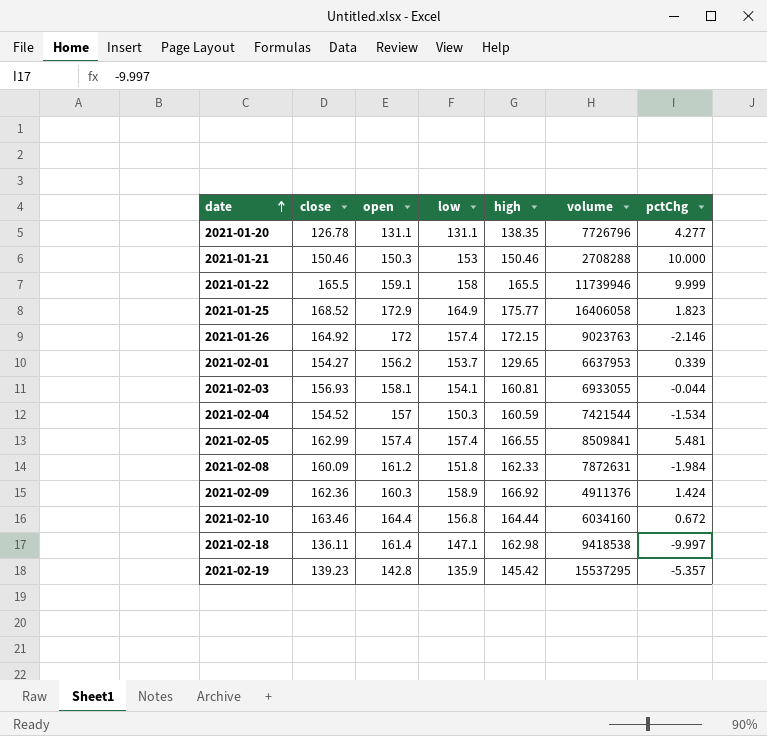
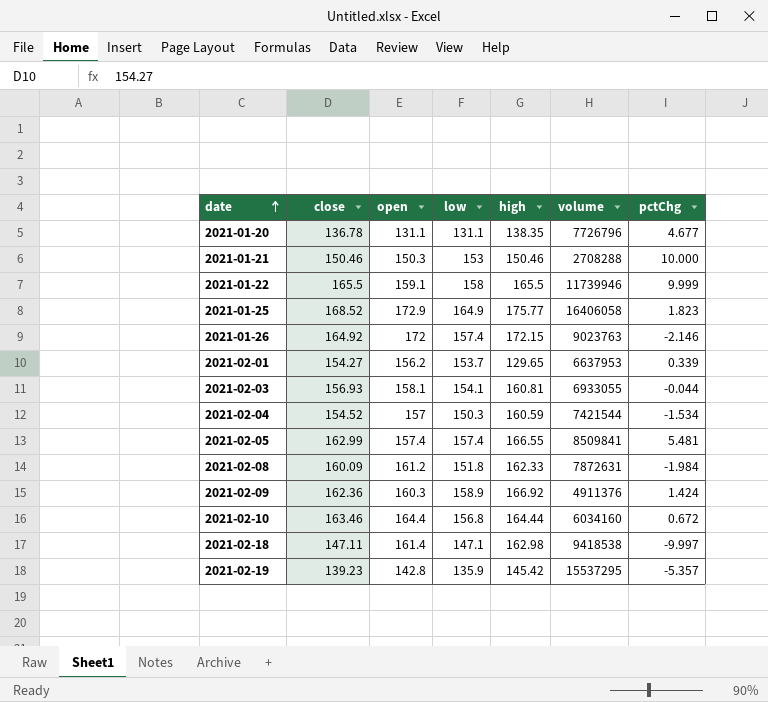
2021-01-20 | close: 126.78 -> 136.78
2021-01-20 | pctChg: 4.277 -> 4.677
2021-02-18 | close: 136.11 -> 147.11

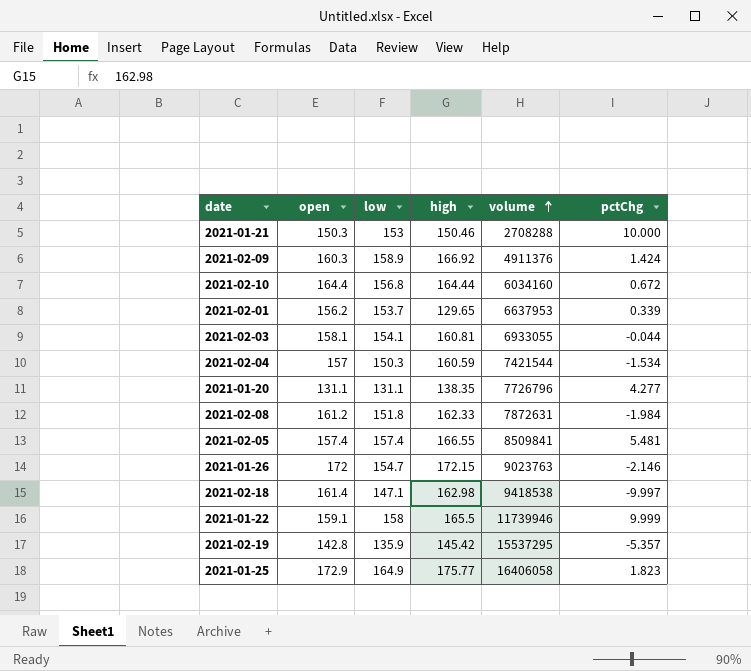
row order: date ascending -> volume ascending
column close | position: 2 -> none
2021-01-20 | pctChg: 4.677 -> 4.277
2021-01-26 | low: 157.4 -> 154.7

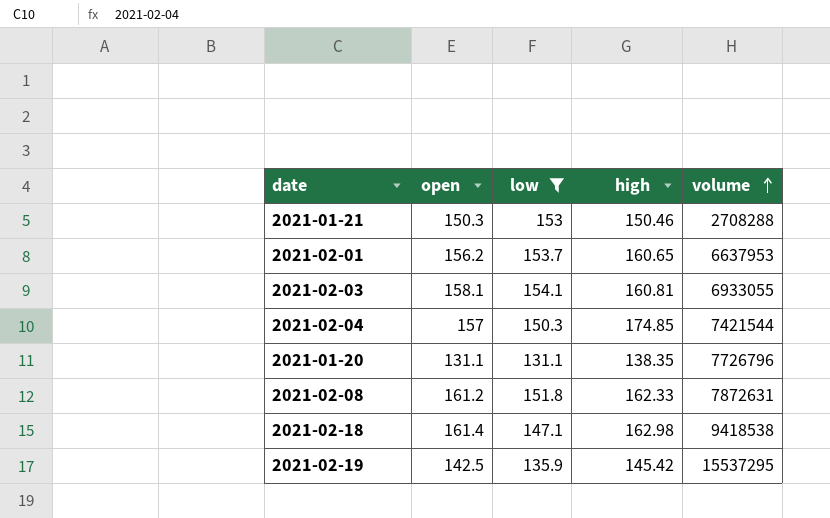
filter: none -> low <= 154.1
column pctChg | position: 6 -> none
2021-02-01 | high: 129.65 -> 160.65
2021-02-04 | high: 160.59 -> 174.85
2021-02-19 | open: 142.8 -> 142.5

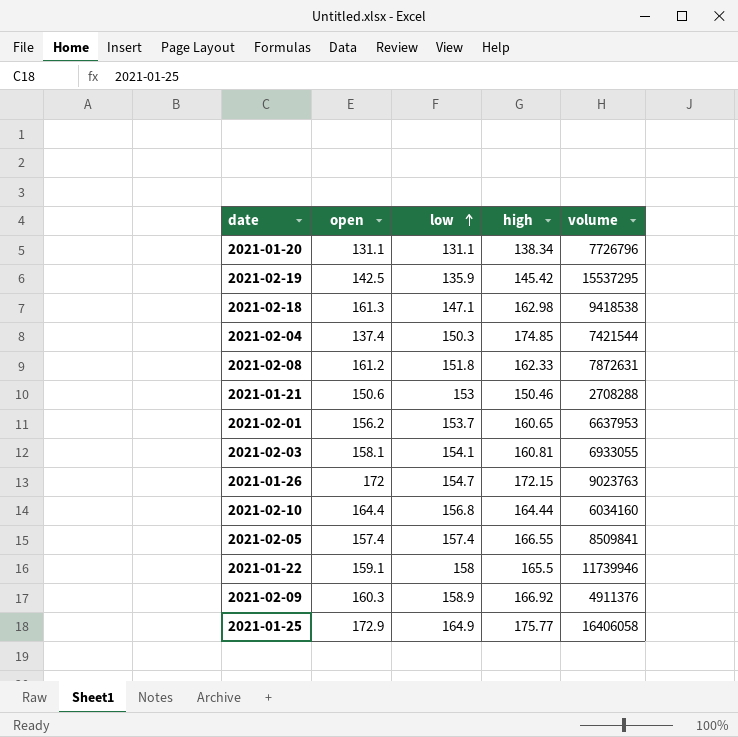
filter: low <= 154.1 -> none
row order: volume ascending -> low ascending
2021-01-20 | high: 138.35 -> 138.34
2021-02-18 | open: 161.4 -> 161.3
2021-02-04 | open: 157 -> 137.4
2021-01-21 | open: 150.3 -> 150.6

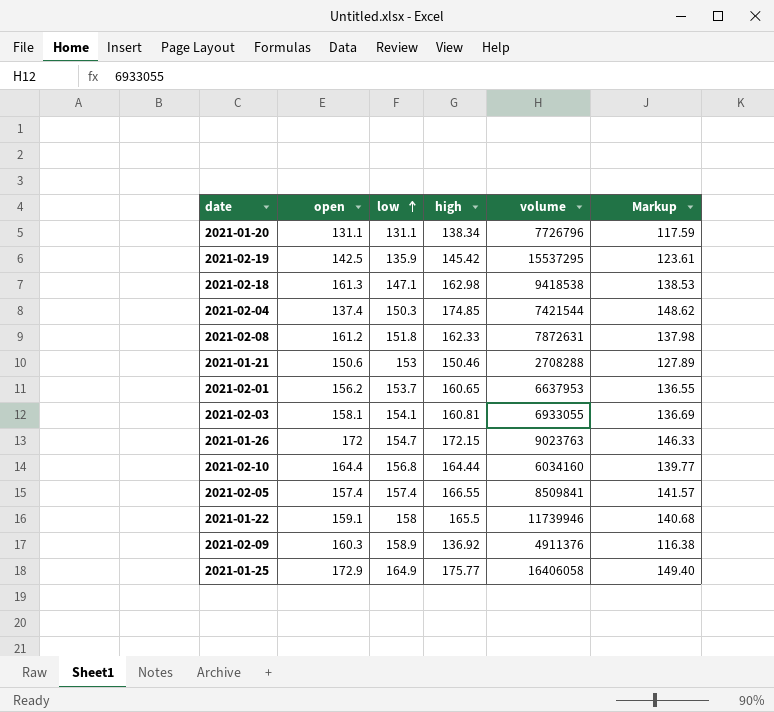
column Markup | formula: none -> [high] * 0.85
2021-02-09 | high: 166.92 -> 136.92

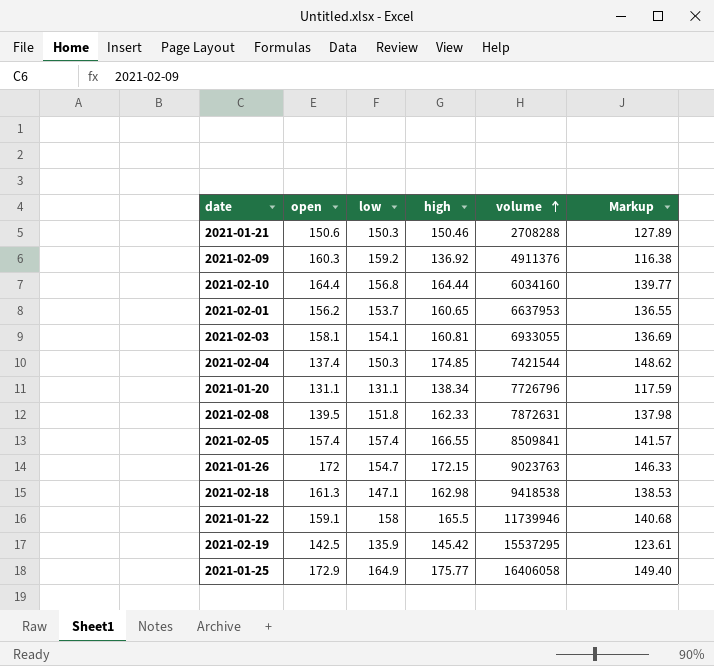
row order: low ascending -> volume ascending
2021-01-21 | low: 153 -> 150.3
2021-02-09 | low: 158.9 -> 159.2
2021-02-08 | open: 161.2 -> 139.5

